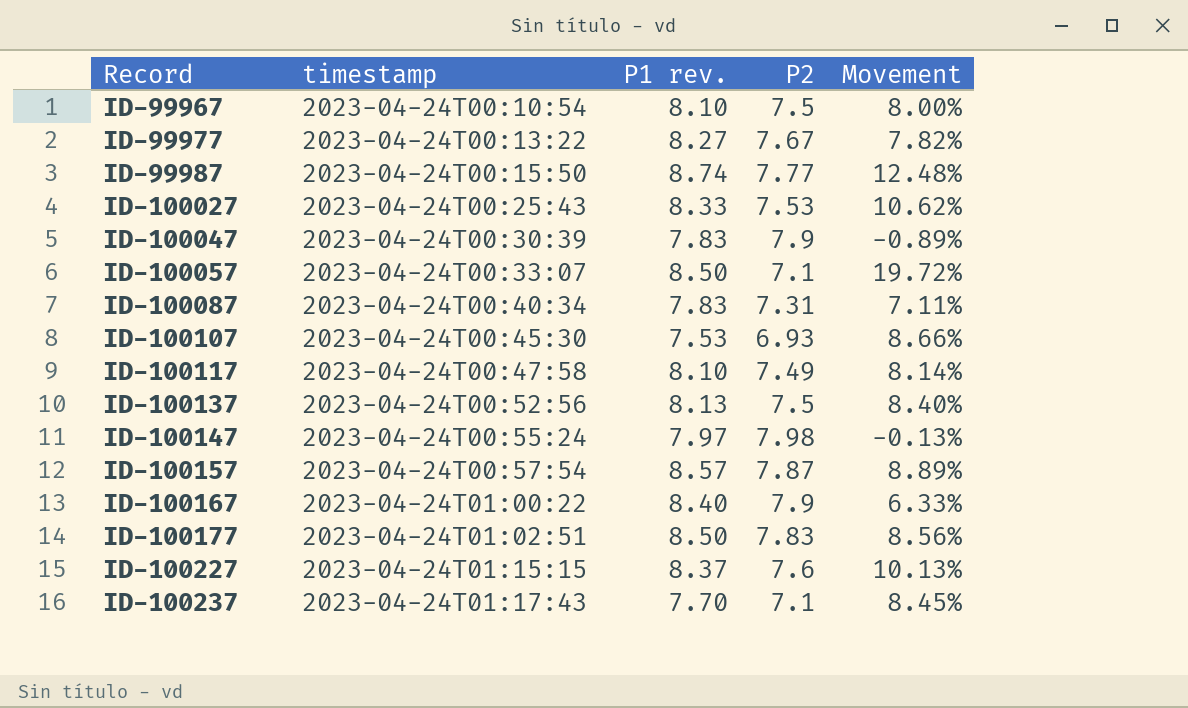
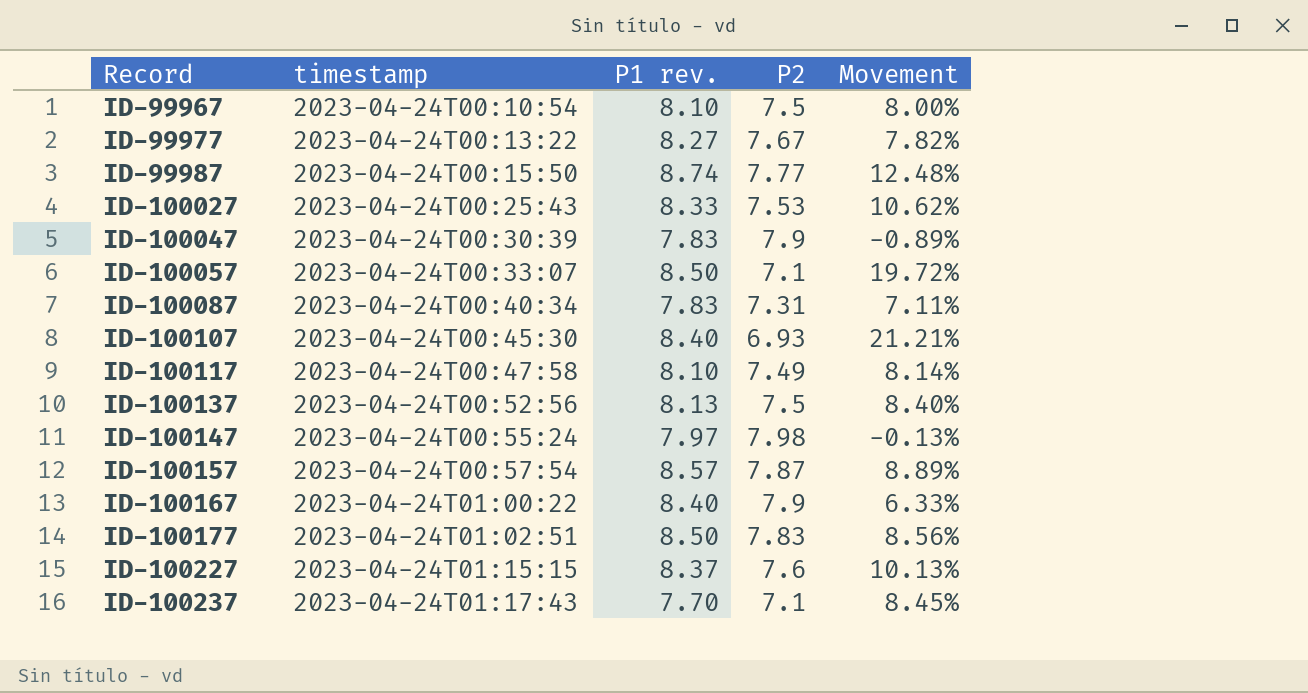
ID-100107 | P1 rev.: 7.53 -> 8.40
ID-100107 | Movement: 8.66% -> 21.21%

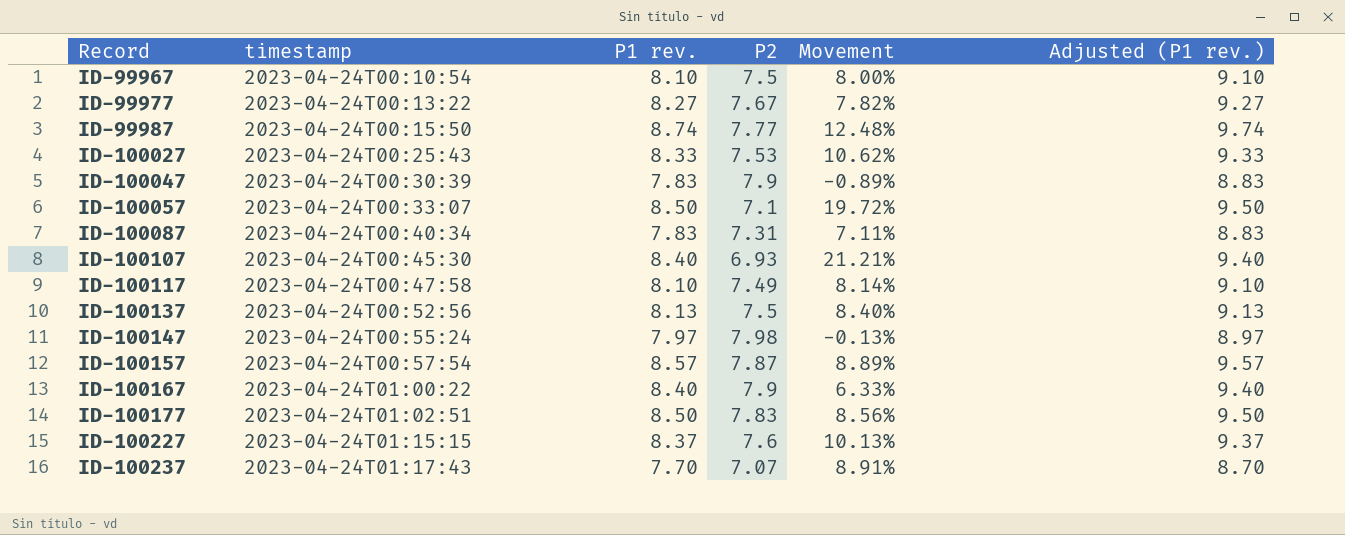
column Adjusted (P1 rev.) | formula: none -> [P1 rev.] + 1
ID-100237 | P2: 7.1 -> 7.07
ID-100237 | Movement: 8.45% -> 8.91%

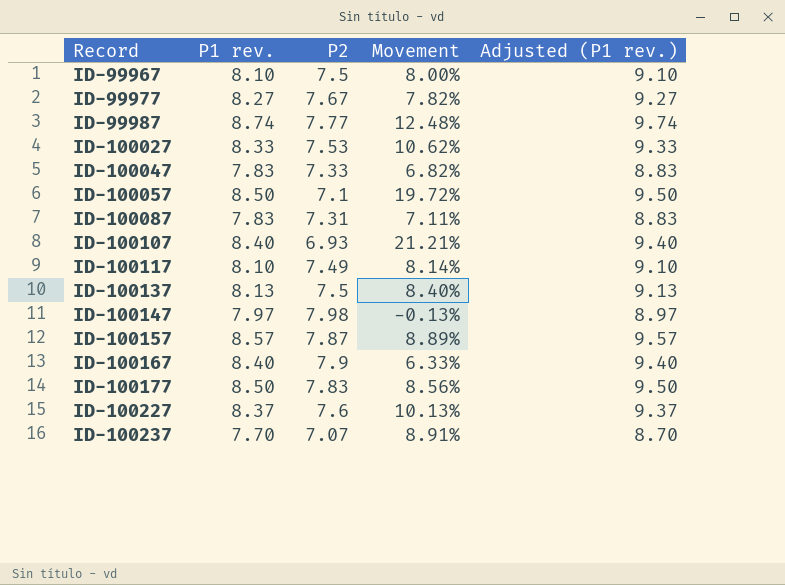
column timestamp | position: 2 -> none
ID-100047 | P2: 7.9 -> 7.33
ID-100047 | Movement: -0.89% -> 6.82%

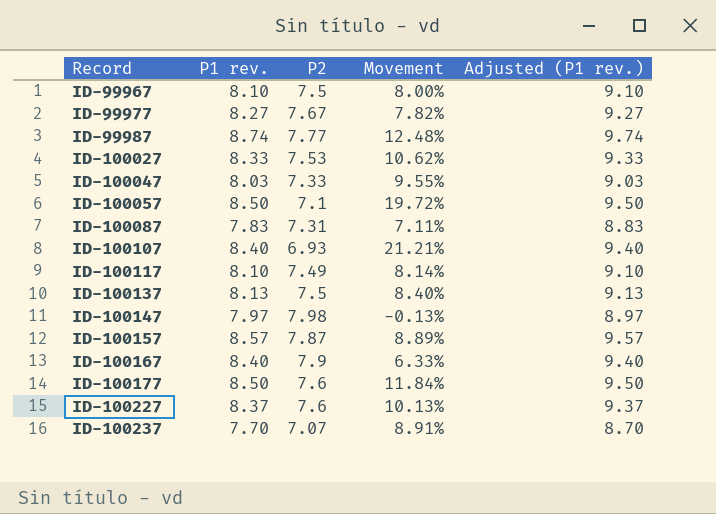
ID-100047 | P1 rev.: 7.83 -> 8.03
ID-100047 | Movement: 6.82% -> 9.55%
ID-100047 | Adjusted (P1 rev.): 8.83 -> 9.03
ID-100177 | P2: 7.83 -> 7.6
ID-100177 | Movement: 8.56% -> 11.84%

